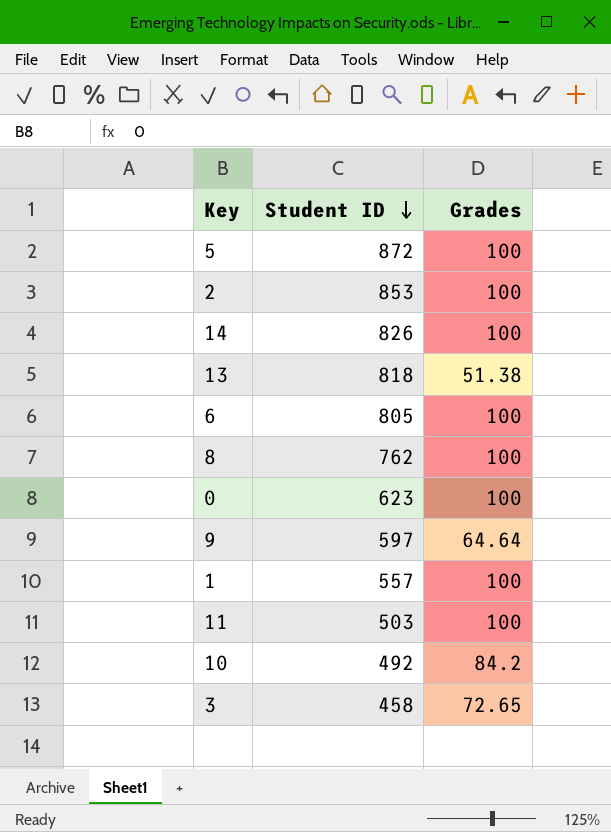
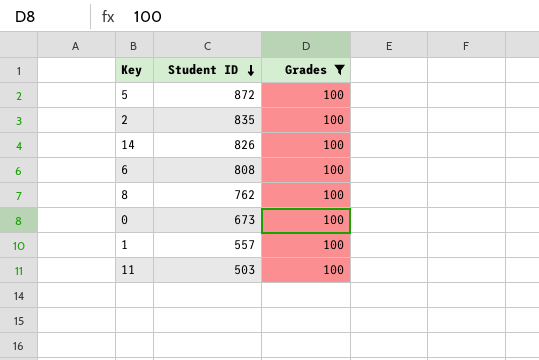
filter: none -> Grades = 100
2 | Student ID: 853 -> 835
6 | Student ID: 805 -> 808
0 | Student ID: 623 -> 673

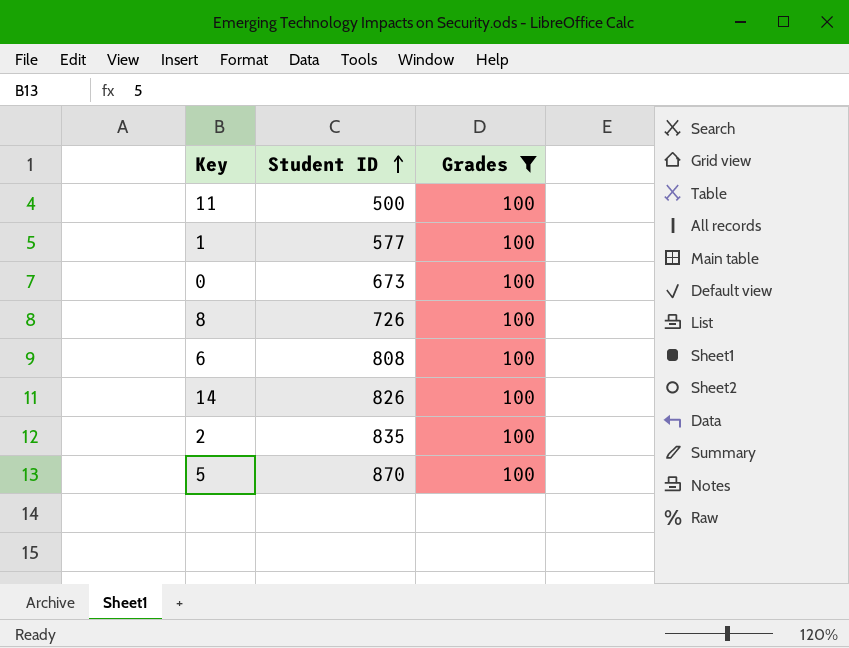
row order: Student ID descending -> Student ID ascending
11 | Student ID: 503 -> 500
1 | Student ID: 557 -> 577
8 | Student ID: 762 -> 726
5 | Student ID: 872 -> 870

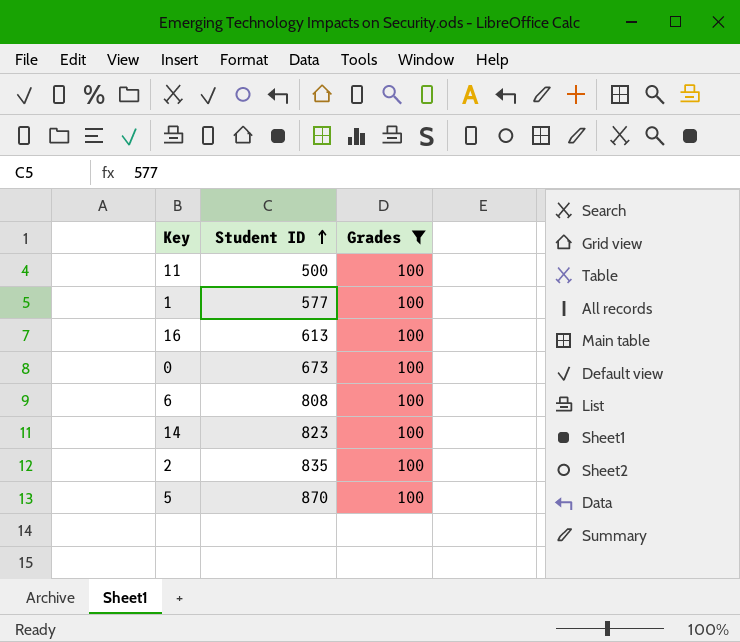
row 8: 726 | 100 -> none
row 16: none -> 613 | 100
14 | Student ID: 826 -> 823

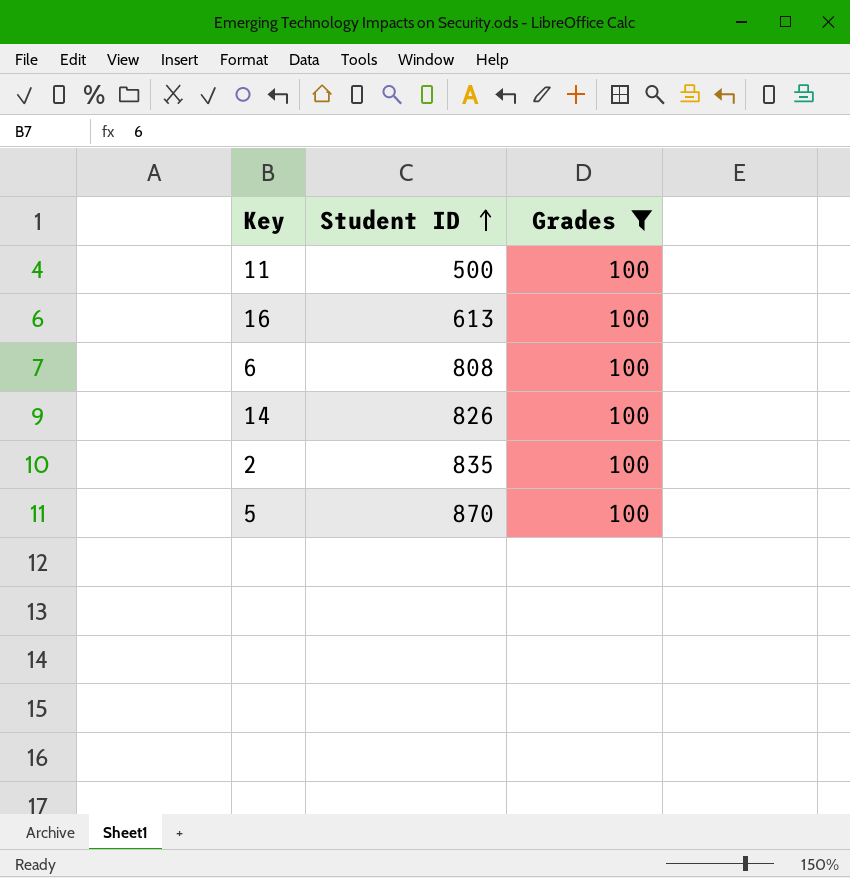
row 1: 577 | 100 -> none
row 0: 673 | 100 -> none
14 | Student ID: 823 -> 826

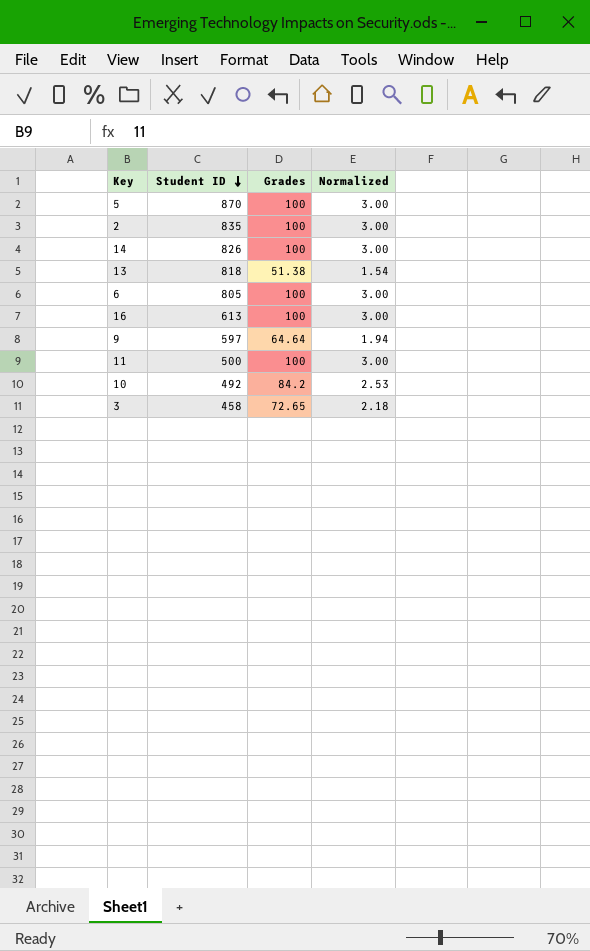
filter: Grades = 100 -> none
row order: Student ID ascending -> Student ID descending
column Normalized | formula: none -> [Grades] * 0.03
6 | Student ID: 808 -> 805

